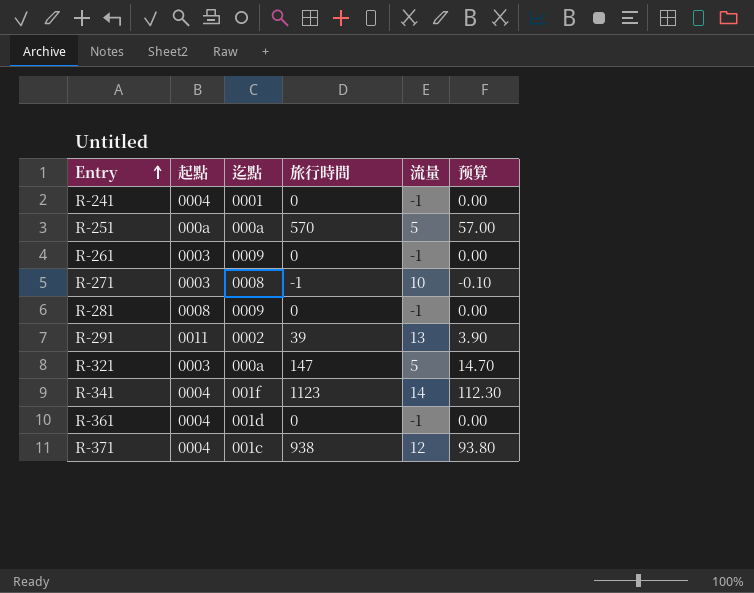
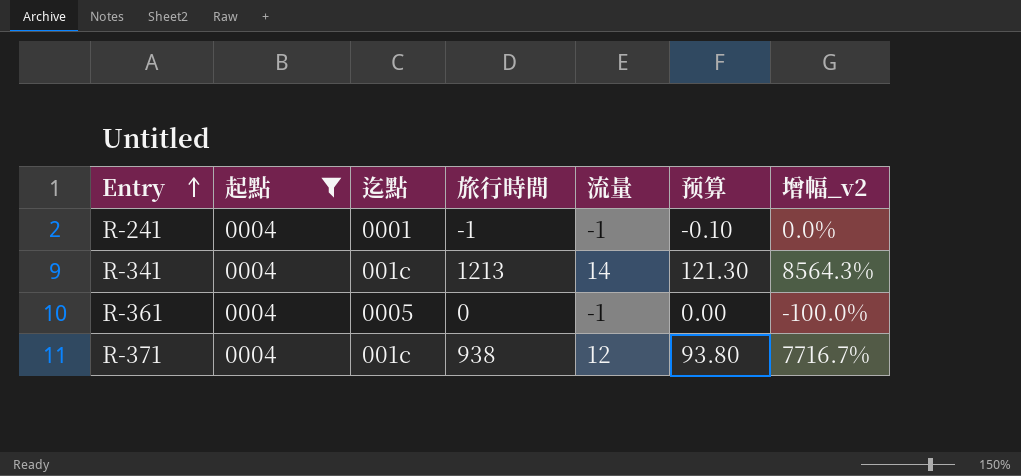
filter: none -> 起點 = 0004
column 增幅_v2 | formula: none -> ([旅行時間] - [流量]) / [流量]
R-241 | 旅行時間: 0 -> -1
R-241 | 预算: 0.00 -> -0.10
R-341 | 迄點: 001f -> 001c
R-341 | 旅行時間: 1123 -> 1213
R-341 | 预算: 112.30 -> 121.30
R-361 | 迄點: 001d -> 0005

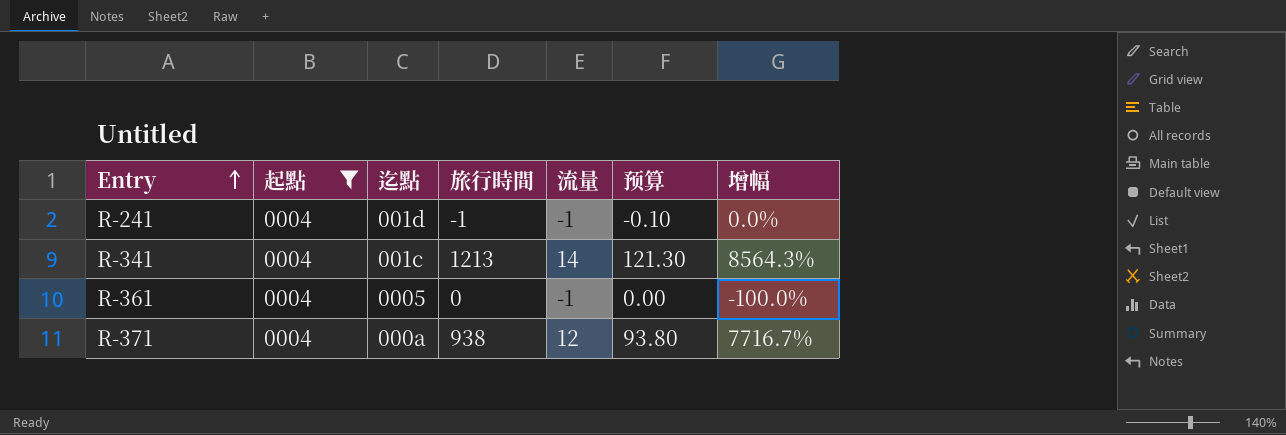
column name: 增幅_v2 -> 增幅
R-241 | 迄點: 0001 -> 001d
R-371 | 迄點: 001c -> 000a

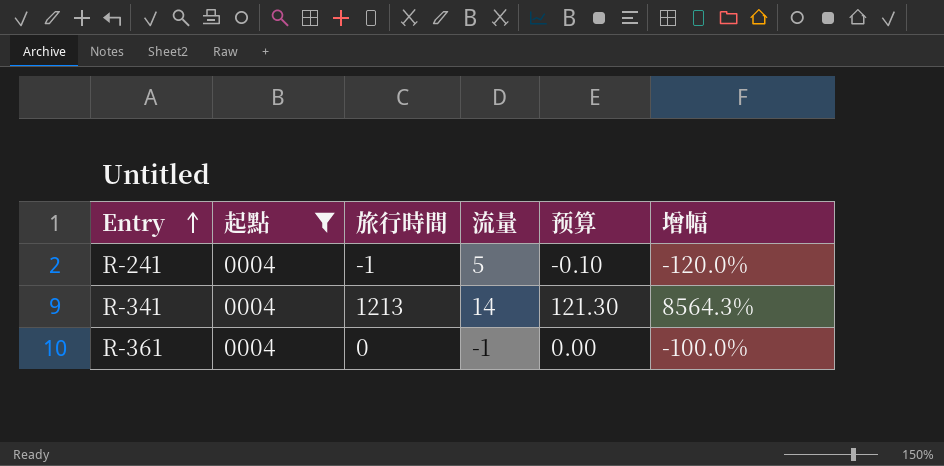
column 迄點 | position: 3 -> none
row R-371: 0004 | 000a | 938 | 12 | 93.80 | 7716.7% -> none
R-241 | 流量: -1 -> 5
R-241 | 增幅: 0.0% -> -120.0%

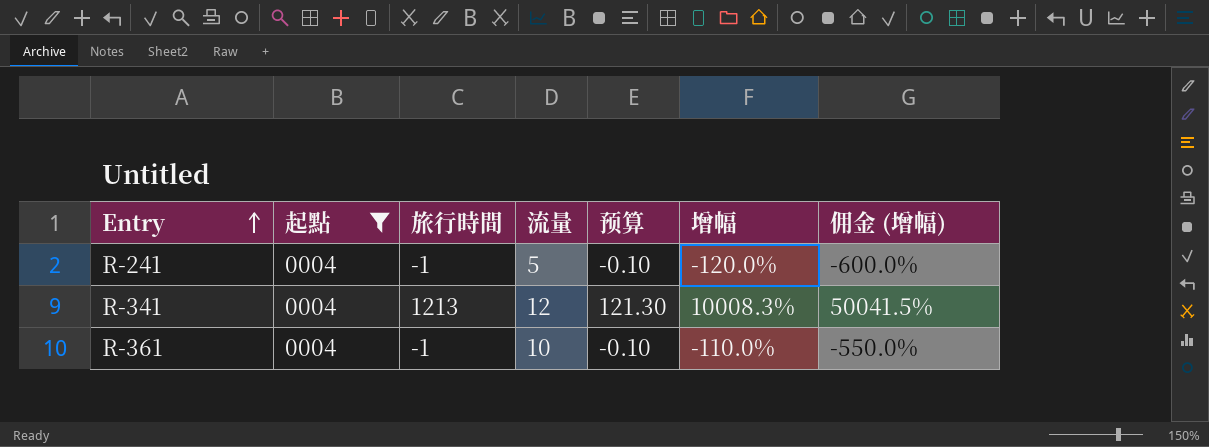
column 佣金 (增幅) | formula: none -> [增幅] * 5
R-341 | 流量: 14 -> 12
R-341 | 增幅: 8564.3% -> 10008.3%
R-361 | 旅行時間: 0 -> -1
R-361 | 流量: -1 -> 10
R-361 | 预算: 0.00 -> -0.10
R-361 | 增幅: -100.0% -> -110.0%

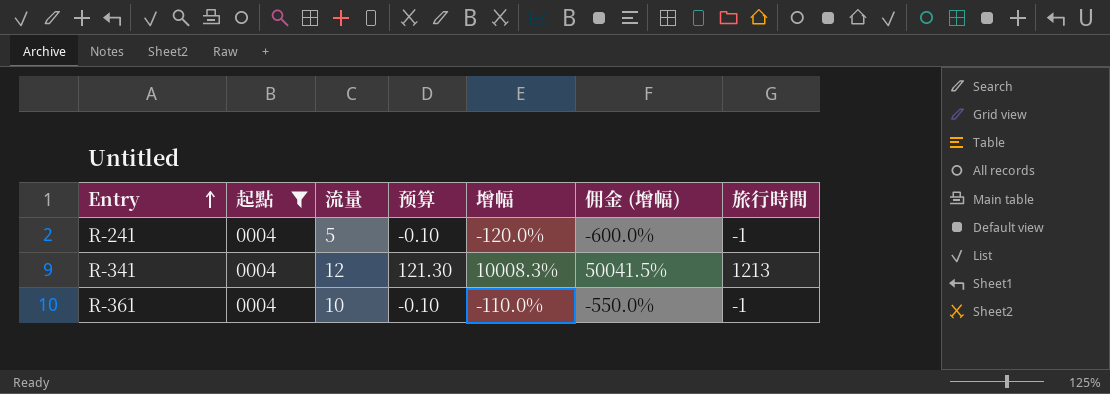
column 旅行時間 | position: 3 -> 7

